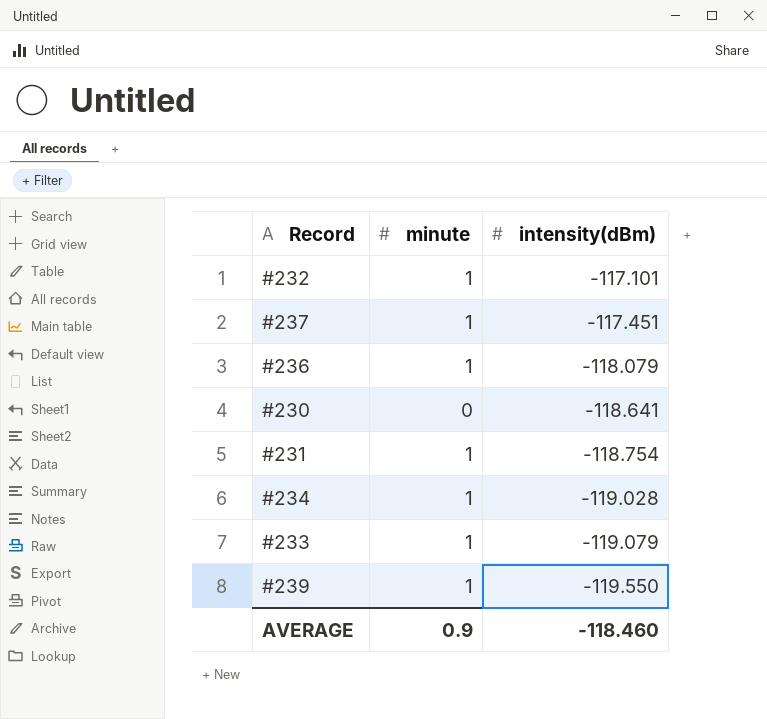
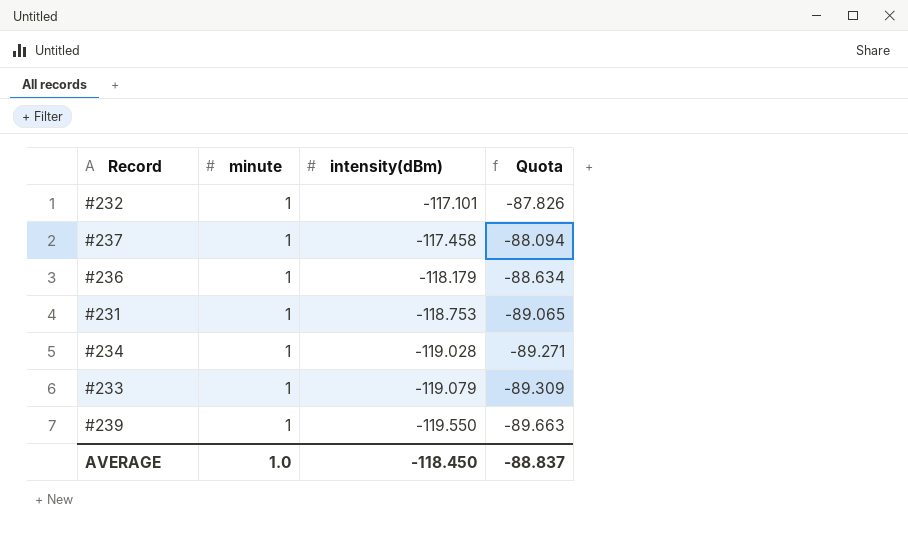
column Quota | formula: none -> [intensity(dBm)] * 0.75
row #230: 0 | -118.641 -> none
#237 | intensity(dBm): -117.451 -> -117.458
#236 | intensity(dBm): -118.079 -> -118.179
#231 | intensity(dBm): -118.754 -> -118.753
AVERAGE | minute: 0.9 -> 1.0
AVERAGE | intensity(dBm): -118.460 -> -118.450

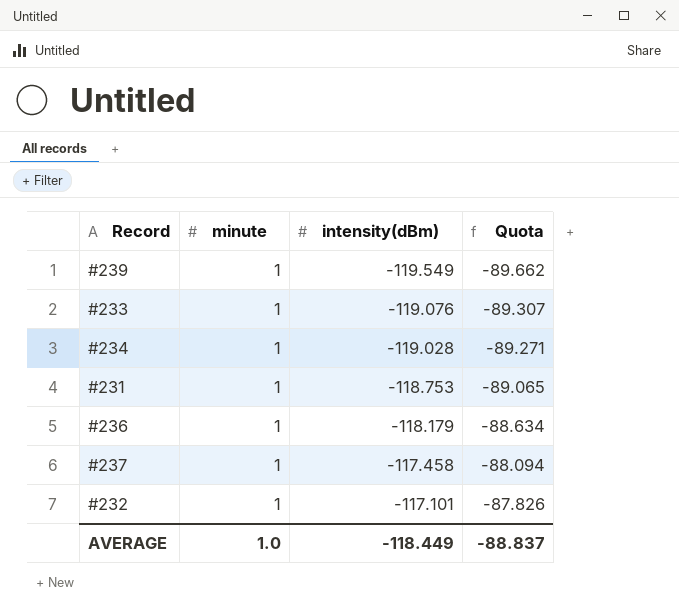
row order: intensity(dBm) descending -> intensity(dBm) ascending
#239 | intensity(dBm): -119.550 -> -119.549
#239 | Quota: -89.663 -> -89.662
#233 | intensity(dBm): -119.079 -> -119.076
#233 | Quota: -89.309 -> -89.307
AVERAGE | intensity(dBm): -118.450 -> -118.449

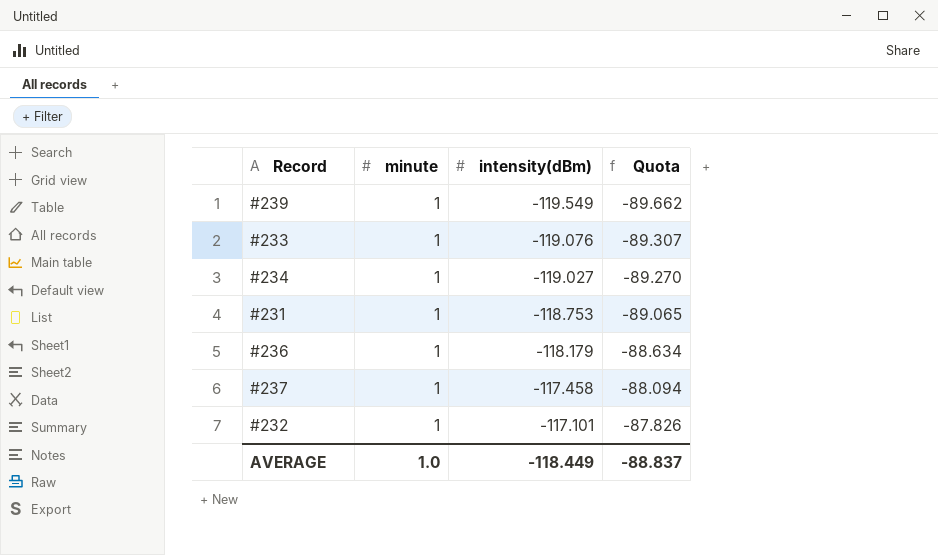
#234 | intensity(dBm): -119.028 -> -119.027
#234 | Quota: -89.271 -> -89.270

